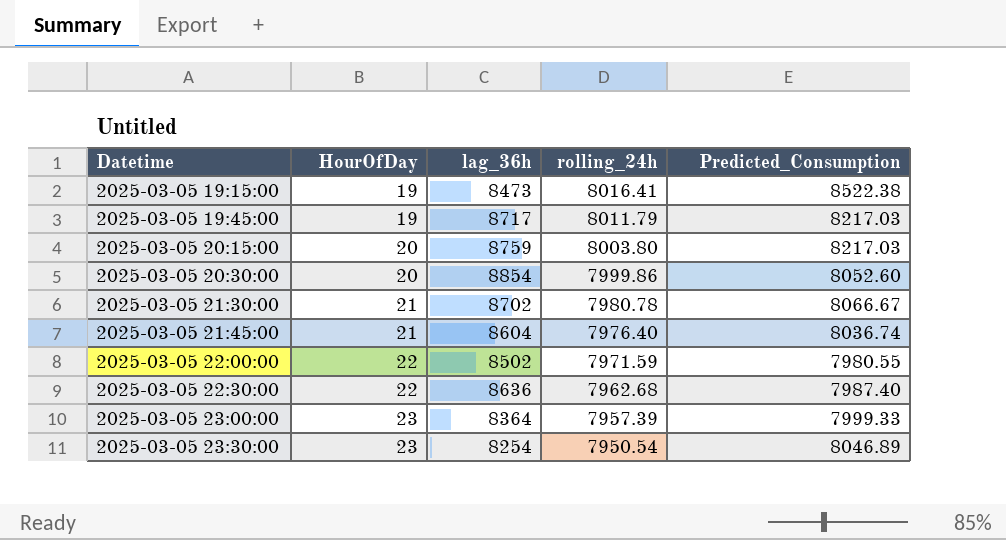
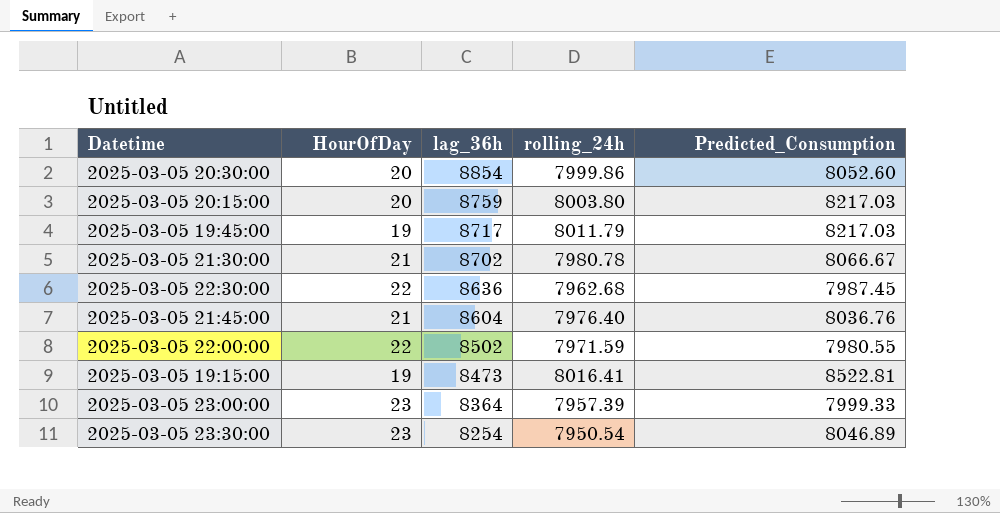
row order: Datetime ascending -> lag_36h descending
2025-03-05 22:30:00 | Predicted_Consumption: 7987.40 -> 7987.45
2025-03-05 21:45:00 | Predicted_Consumption: 8036.74 -> 8036.76
2025-03-05 19:15:00 | Predicted_Consumption: 8522.38 -> 8522.81

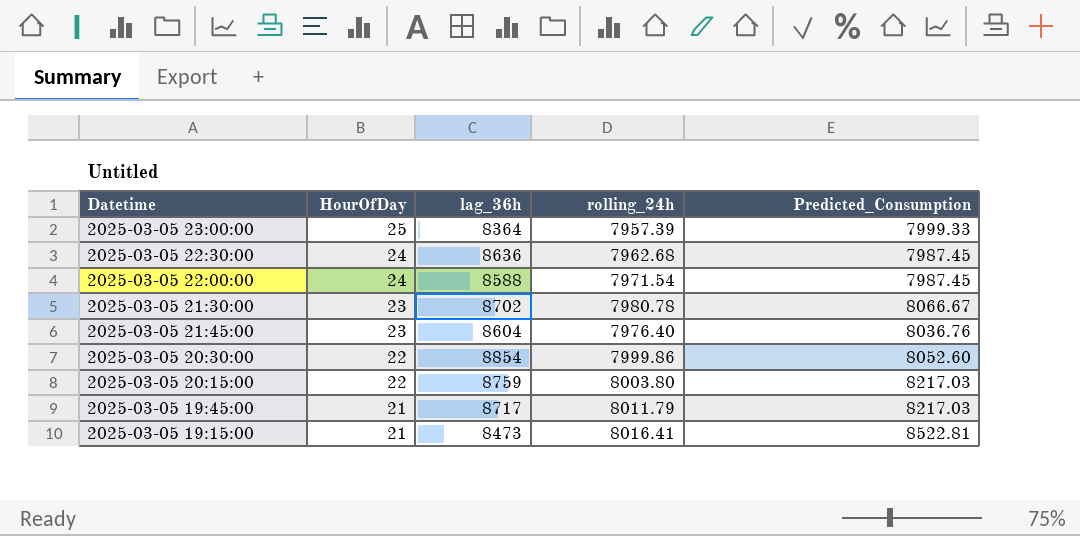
row order: lag_36h descending -> HourOfDay descending
row 2025-03-05 23:30:00: 23 | 8254 | 7950.54 | 8046.89 -> none
2025-03-05 23:00:00 | HourOfDay: 23 -> 25
2025-03-05 22:30:00 | HourOfDay: 22 -> 24
2025-03-05 22:00:00 | HourOfDay: 22 -> 24
2025-03-05 22:00:00 | lag_36h: 8502 -> 8588
2025-03-05 22:00:00 | rolling_24h: 7971.59 -> 7971.54
2025-03-05 22:00:00 | Predicted_Consumption: 7980.55 -> 7987.45
2025-03-05 21:30:00 | HourOfDay: 21 -> 23
2025-03-05 21:45:00 | HourOfDay: 21 -> 23
2025-03-05 20:30:00 | HourOfDay: 20 -> 22
2025-03-05 20:15:00 | HourOfDay: 20 -> 22
2025-03-05 19:45:00 | HourOfDay: 19 -> 21
2025-03-05 19:15:00 | HourOfDay: 19 -> 21

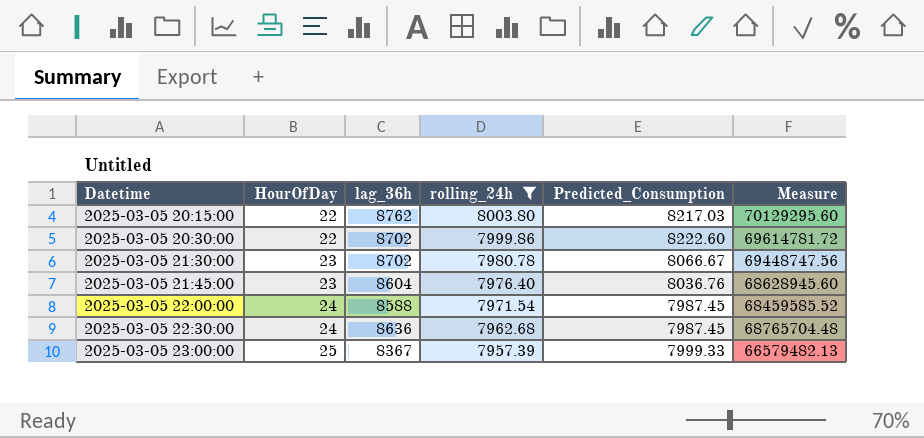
filter: none -> rolling_24h <= 8003.80
row order: HourOfDay descending -> Datetime ascending
column Measure | formula: none -> [lag_36h] * [rolling_24h]
2025-03-05 20:15:00 | lag_36h: 8759 -> 8762
2025-03-05 20:30:00 | lag_36h: 8854 -> 8702
2025-03-05 20:30:00 | Predicted_Consumption: 8052.60 -> 8222.60
2025-03-05 23:00:00 | lag_36h: 8364 -> 8367

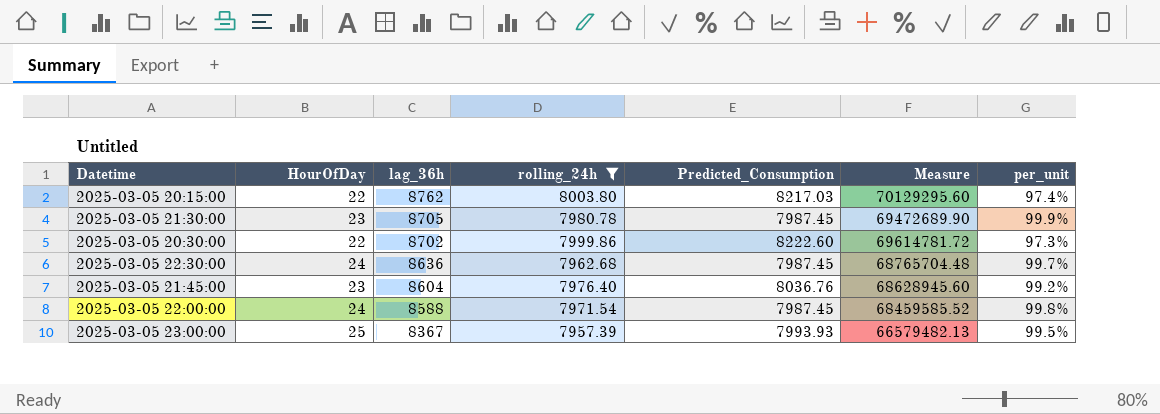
row order: Datetime ascending -> lag_36h descending
column per_unit | formula: none -> [rolling_24h] / [Predicted_Consumption]
2025-03-05 21:30:00 | lag_36h: 8702 -> 8705
2025-03-05 21:30:00 | Predicted_Consumption: 8066.67 -> 7987.45
2025-03-05 21:30:00 | Measure: 69448747.56 -> 69472689.90
2025-03-05 23:00:00 | Predicted_Consumption: 7999.33 -> 7993.93

